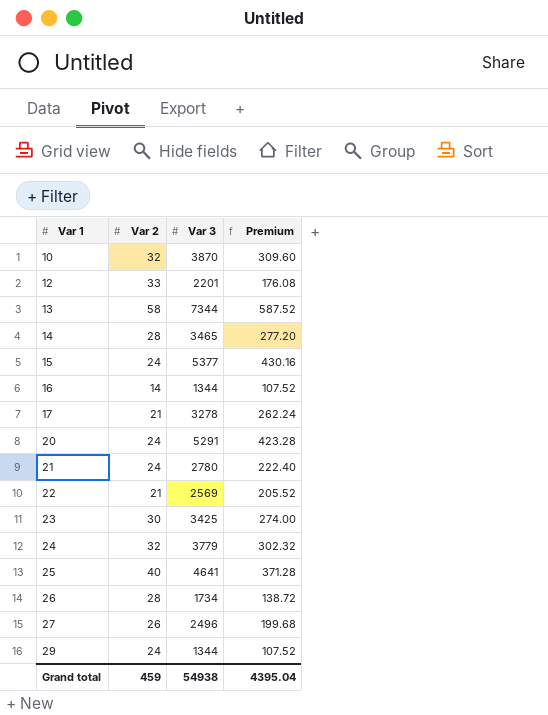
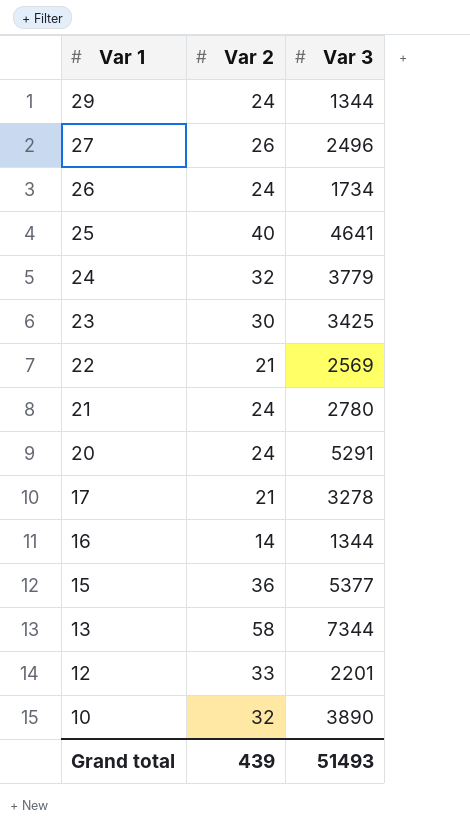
row order: Var 1 ascending -> Var 1 descending
column Premium | formula: [Var 3] * 0.08 -> none
row 14: 28 | 3465 | 277.20 -> none
26 | Var 2: 28 -> 24
15 | Var 2: 24 -> 36
10 | Var 3: 3870 -> 3890
Grand total | Var 2: 459 -> 439
Grand total | Var 3: 54938 -> 51493

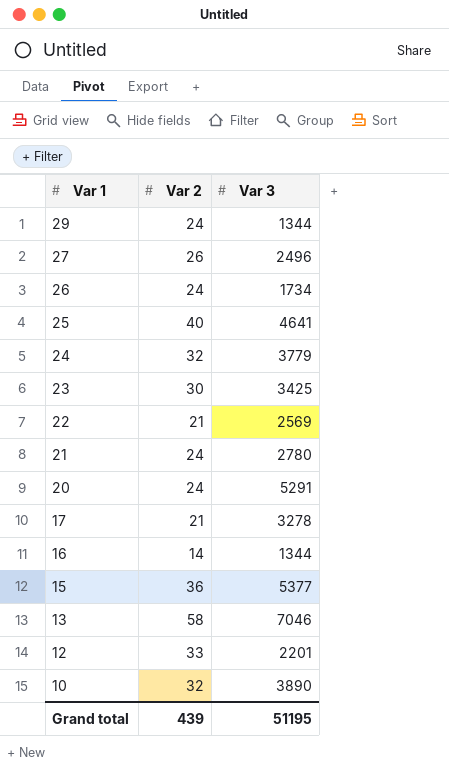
13 | Var 3: 7344 -> 7046
Grand total | Var 3: 51493 -> 51195

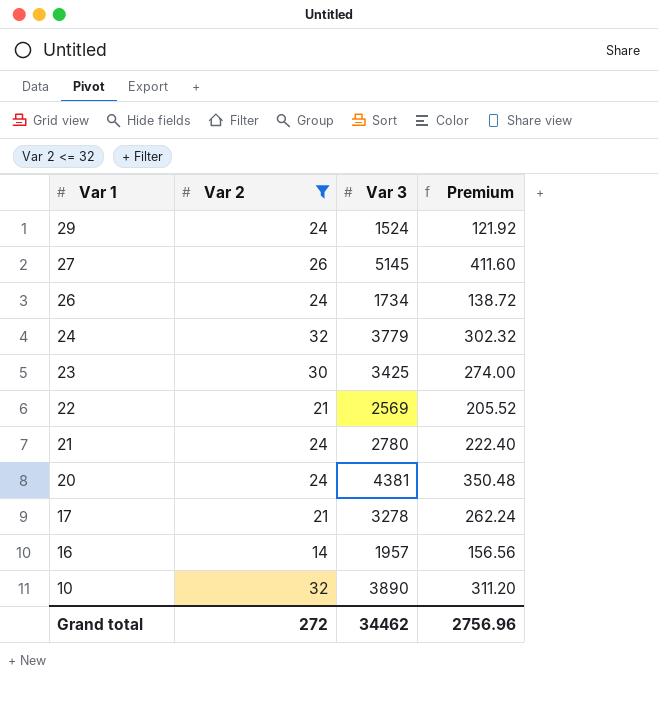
filter: none -> Var 2 <= 32
column Premium | formula: none -> [Var 3] * 0.08
29 | Var 3: 1344 -> 1524
27 | Var 3: 2496 -> 5145
20 | Var 3: 5291 -> 4381
16 | Var 3: 1344 -> 1957
Grand total | Var 2: 439 -> 272
Grand total | Var 3: 51195 -> 34462

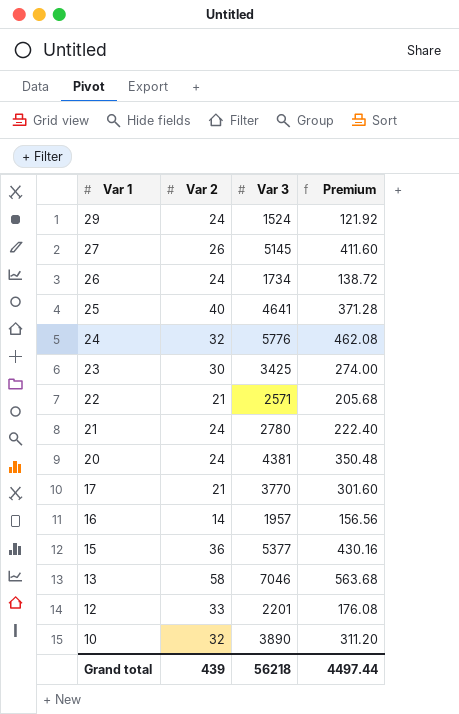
filter: Var 2 <= 32 -> none
24 | Var 3: 3779 -> 5776
24 | Premium: 302.32 -> 462.08
22 | Var 3: 2569 -> 2571
22 | Premium: 205.52 -> 205.68
17 | Var 3: 3278 -> 3770
17 | Premium: 262.24 -> 301.60
Grand total | Var 2: 272 -> 439
Grand total | Var 3: 34462 -> 56218
Grand total | Premium: 2756.96 -> 4497.44

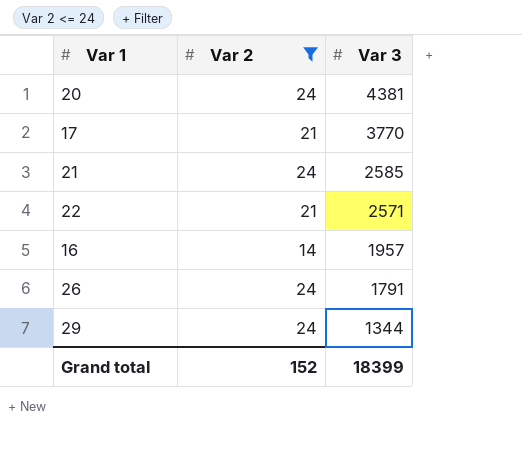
filter: none -> Var 2 <= 24
row order: Var 1 descending -> Var 3 descending
column Premium | formula: [Var 3] * 0.08 -> none
21 | Var 3: 2780 -> 2585
26 | Var 3: 1734 -> 1791
29 | Var 3: 1524 -> 1344
Grand total | Var 2: 439 -> 152
Grand total | Var 3: 56218 -> 18399

